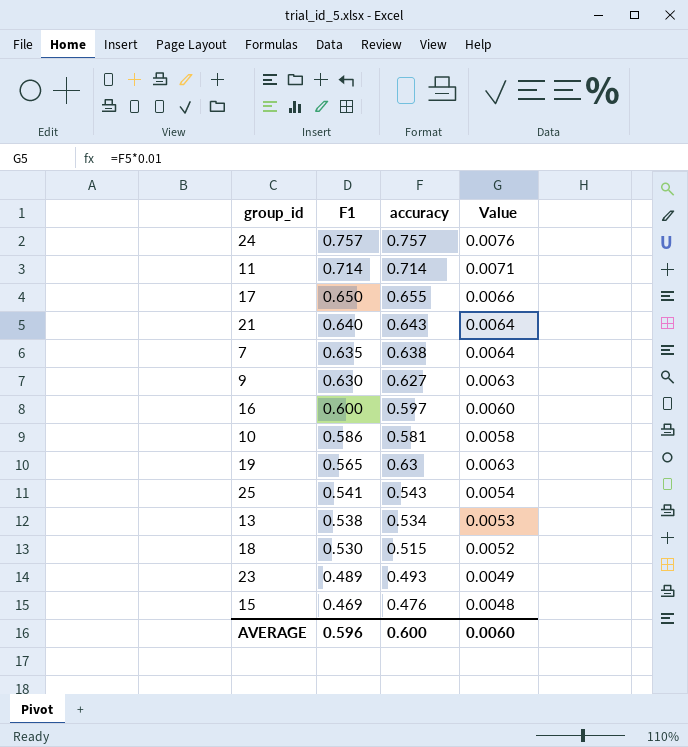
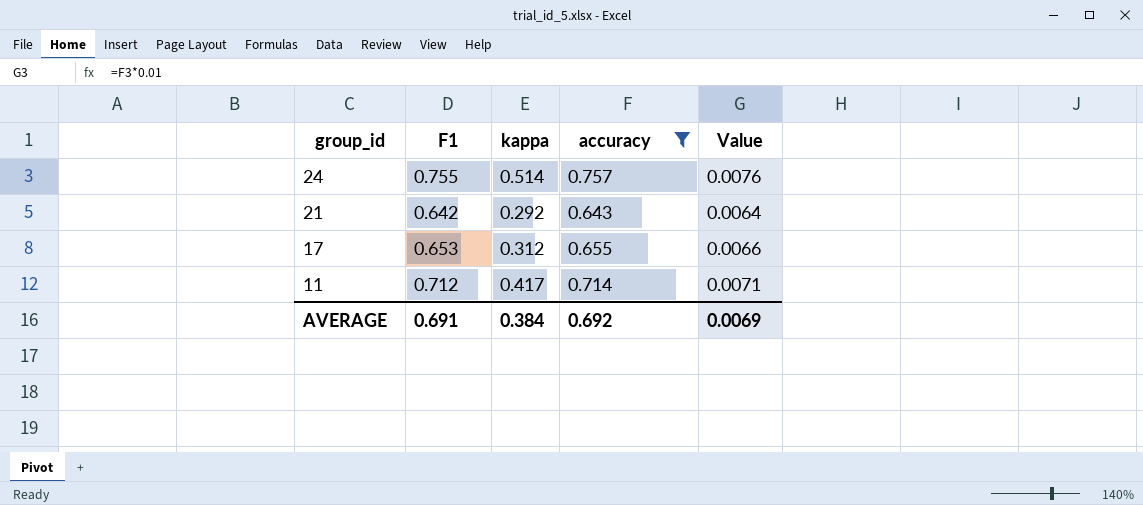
filter: none -> accuracy >= 0.643
row order: F1 descending -> group_id descending
column kappa | position: none -> 3
24 | F1: 0.757 -> 0.755
21 | F1: 0.640 -> 0.642
17 | F1: 0.650 -> 0.653
11 | F1: 0.714 -> 0.712
AVERAGE | F1: 0.596 -> 0.691
AVERAGE | accuracy: 0.600 -> 0.692
AVERAGE | Value: 0.0060 -> 0.0069

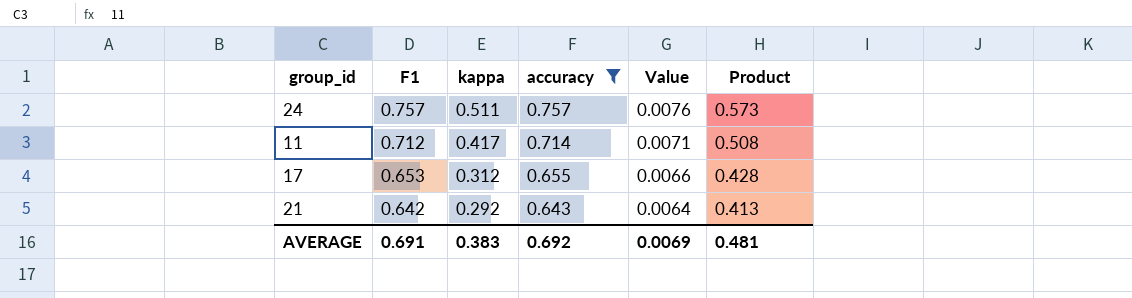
row order: group_id descending -> F1 descending
column Product | formula: none -> [F1] * [accuracy]
24 | F1: 0.755 -> 0.757
24 | kappa: 0.514 -> 0.511
AVERAGE | kappa: 0.384 -> 0.383

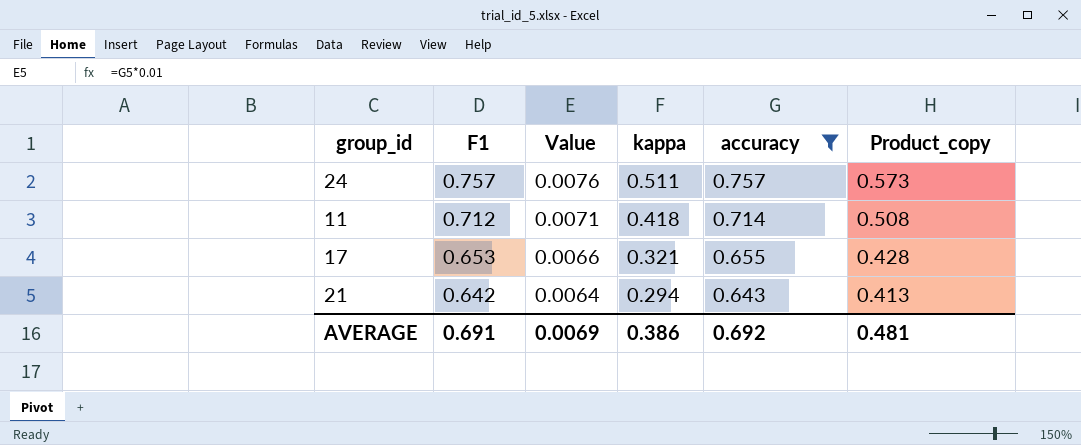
column Value | position: 5 -> 3
column name: Product -> Product_copy
11 | kappa: 0.417 -> 0.418
17 | kappa: 0.312 -> 0.321
21 | kappa: 0.292 -> 0.294
AVERAGE | kappa: 0.383 -> 0.386

